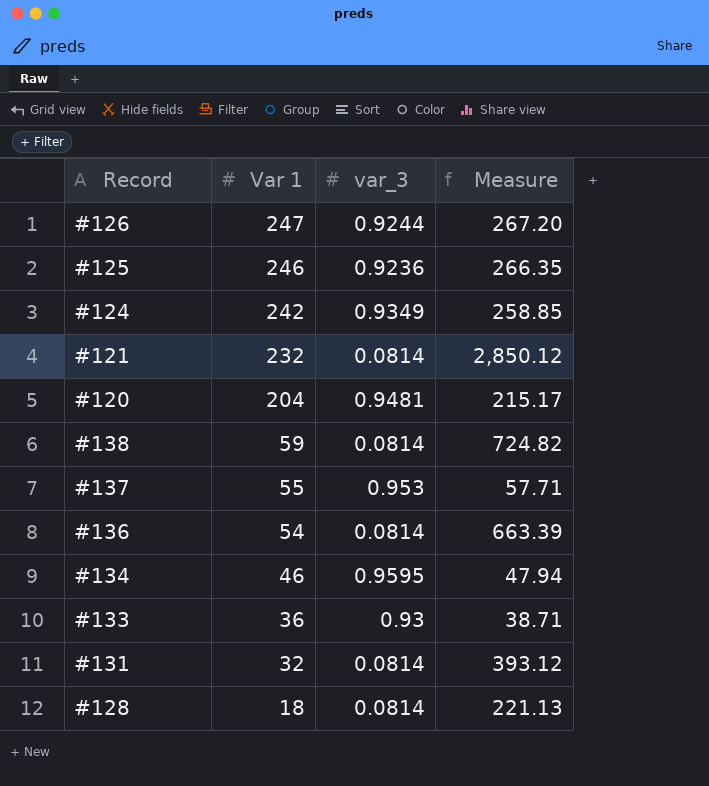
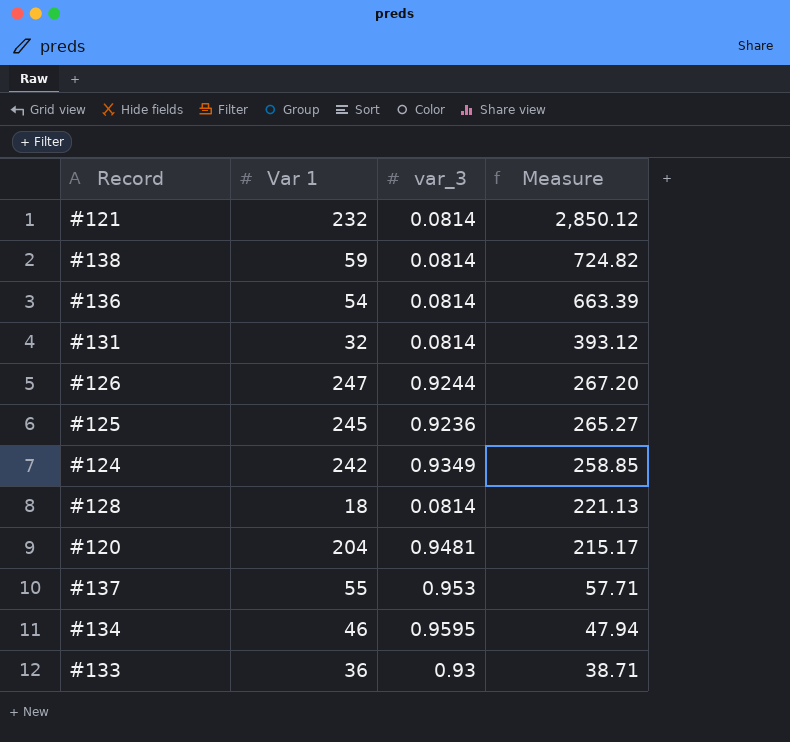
row order: Var 1 descending -> Measure descending
#125 | Var 1: 246 -> 245
#125 | Measure: 266.35 -> 265.27

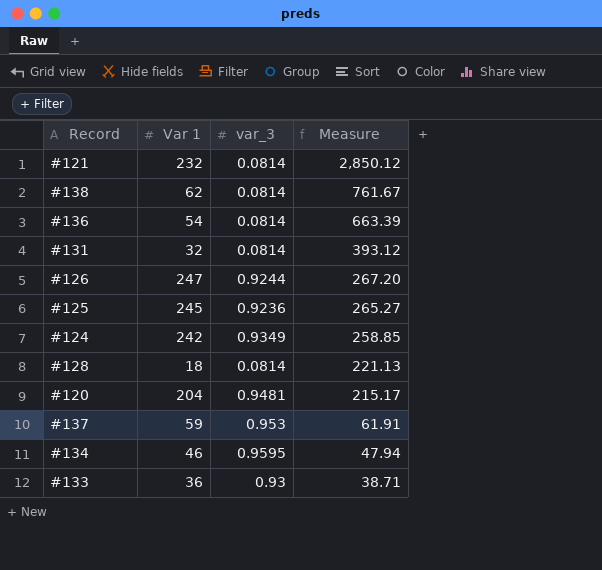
#138 | Var 1: 59 -> 62
#138 | Measure: 724.82 -> 761.67
#137 | Var 1: 55 -> 59
#137 | Measure: 57.71 -> 61.91

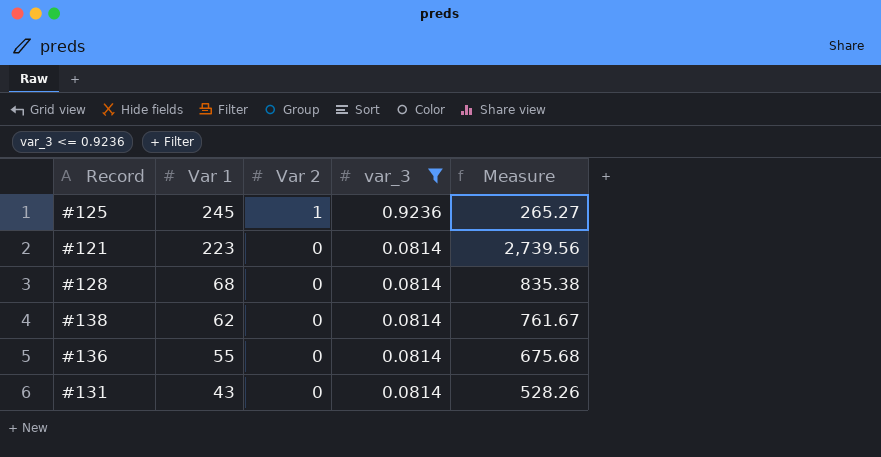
filter: none -> var_3 <= 0.9236
row order: Measure descending -> Var 1 descending
column Var 2 | position: none -> 3
#121 | Var 1: 232 -> 223
#121 | Measure: 2,850.12 -> 2,739.56
#128 | Var 1: 18 -> 68
#128 | Measure: 221.13 -> 835.38
#136 | Var 1: 54 -> 55
#136 | Measure: 663.39 -> 675.68
#131 | Var 1: 32 -> 43
#131 | Measure: 393.12 -> 528.26

